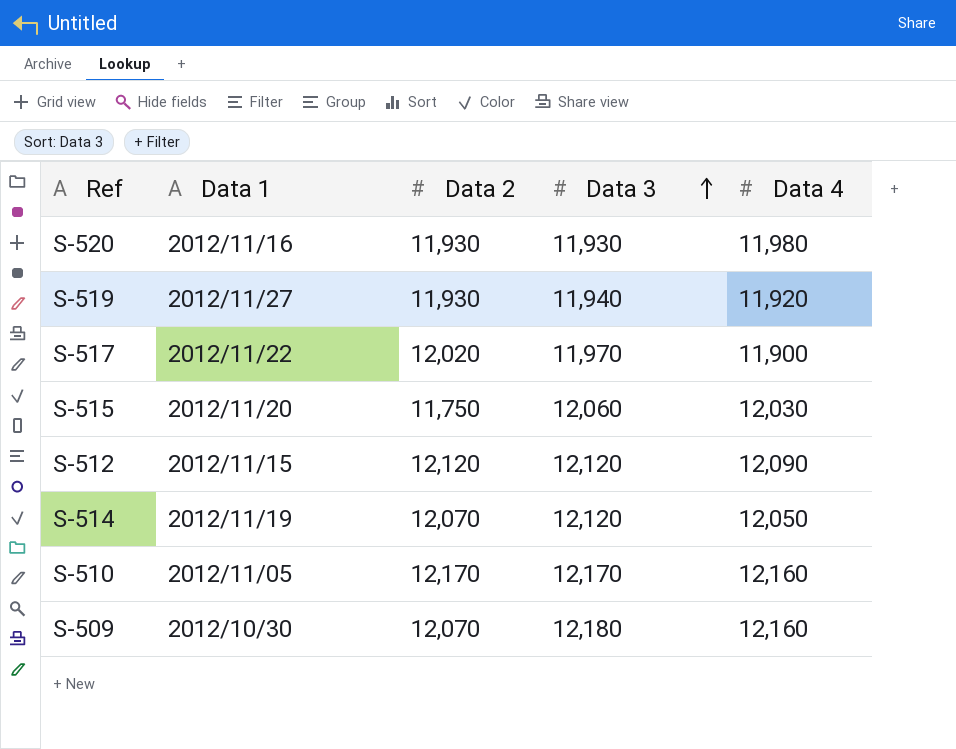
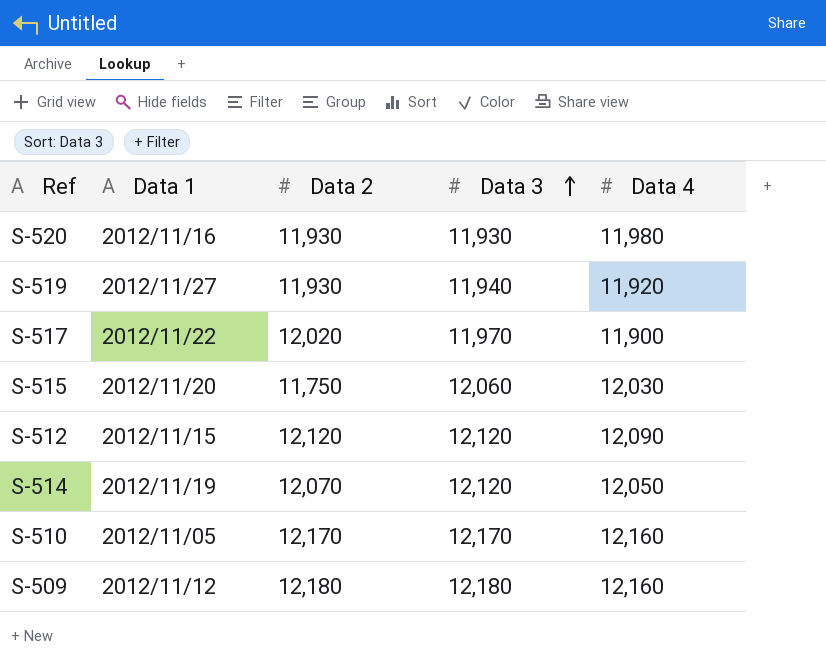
S-509 | Data 1: 2012/10/30 -> 2012/11/12
S-509 | Data 2: 12,070 -> 12,180

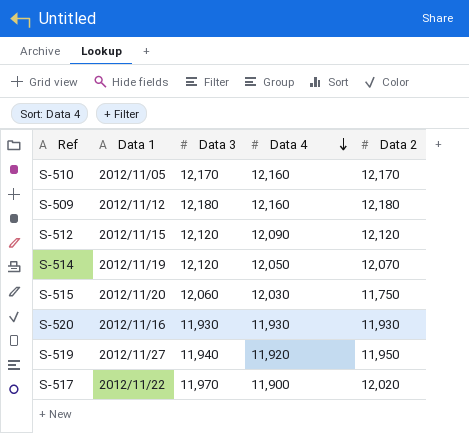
row order: Data 3 ascending -> Data 4 descending
column Data 2 | position: 3 -> 5
S-520 | Data 4: 11,980 -> 11,930
S-519 | Data 2: 11,930 -> 11,950

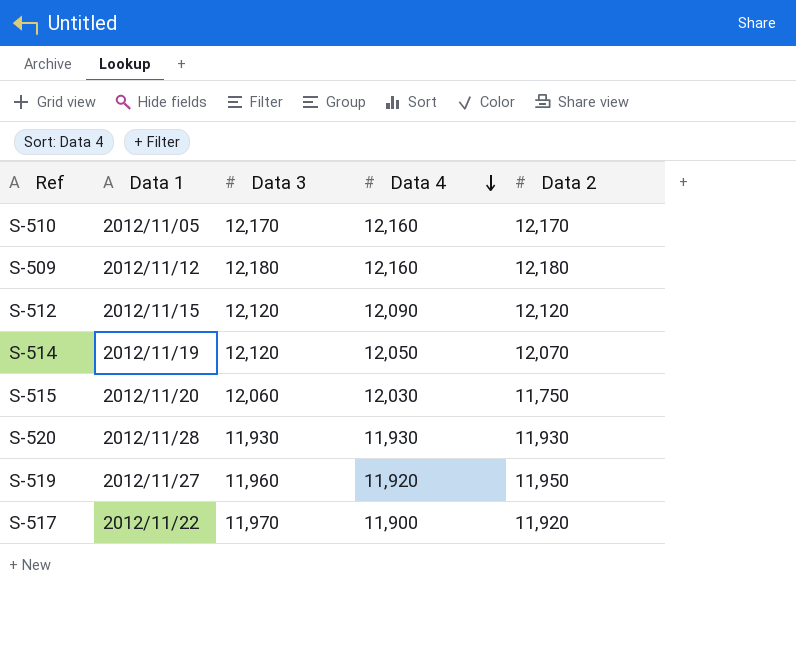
S-520 | Data 1: 2012/11/16 -> 2012/11/28
S-519 | Data 3: 11,940 -> 11,960
S-517 | Data 2: 12,020 -> 11,920

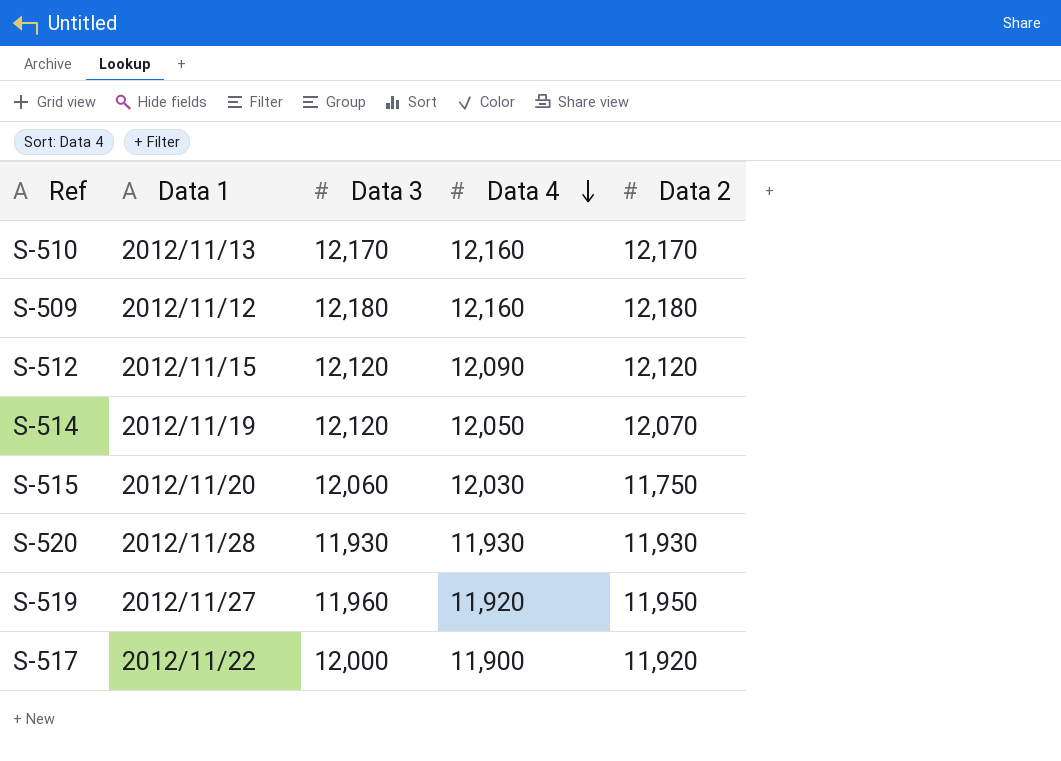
S-510 | Data 1: 2012/11/05 -> 2012/11/13
S-517 | Data 3: 11,970 -> 12,000

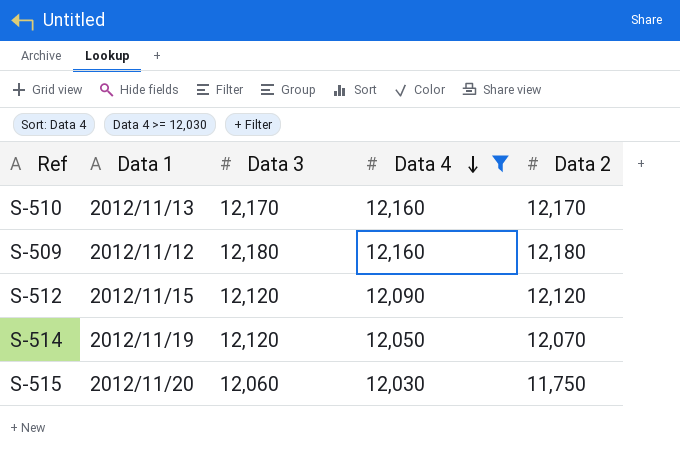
filter: none -> Data 4 >= 12,030

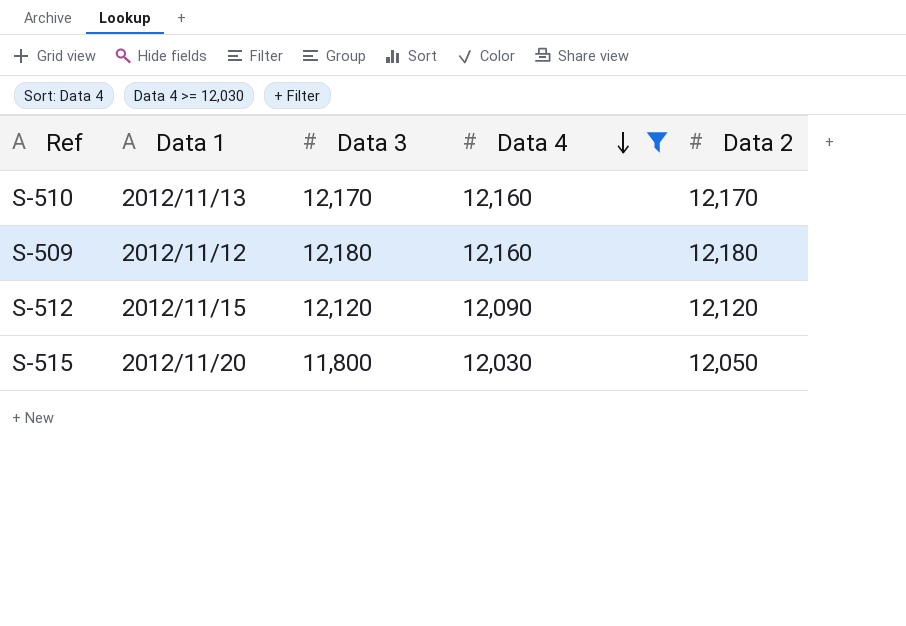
row S-514: 2012/11/19 | 12,120 | 12,050 | 12,070 -> none
S-515 | Data 3: 12,060 -> 11,800
S-515 | Data 2: 11,750 -> 12,050

